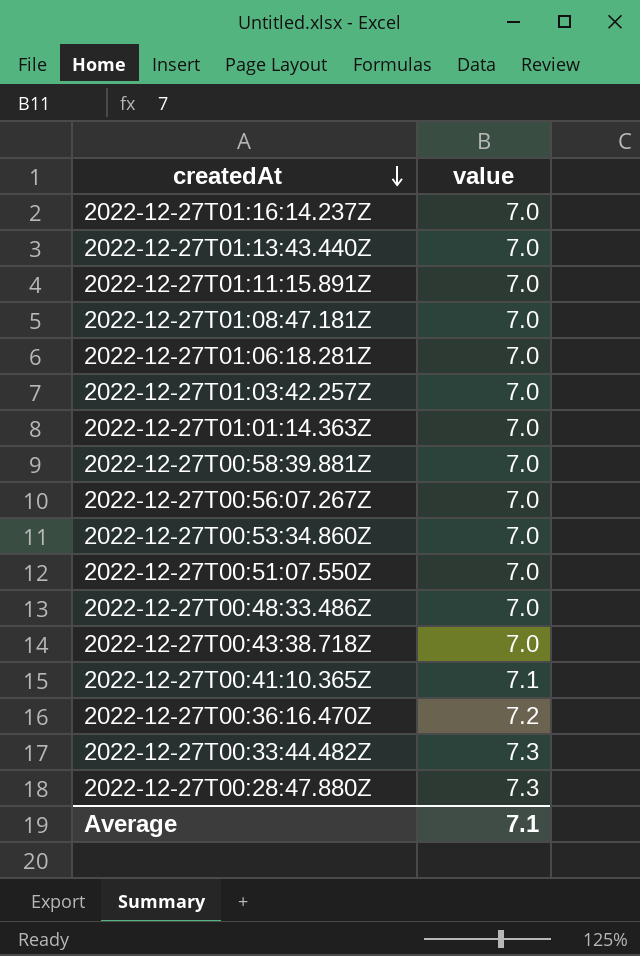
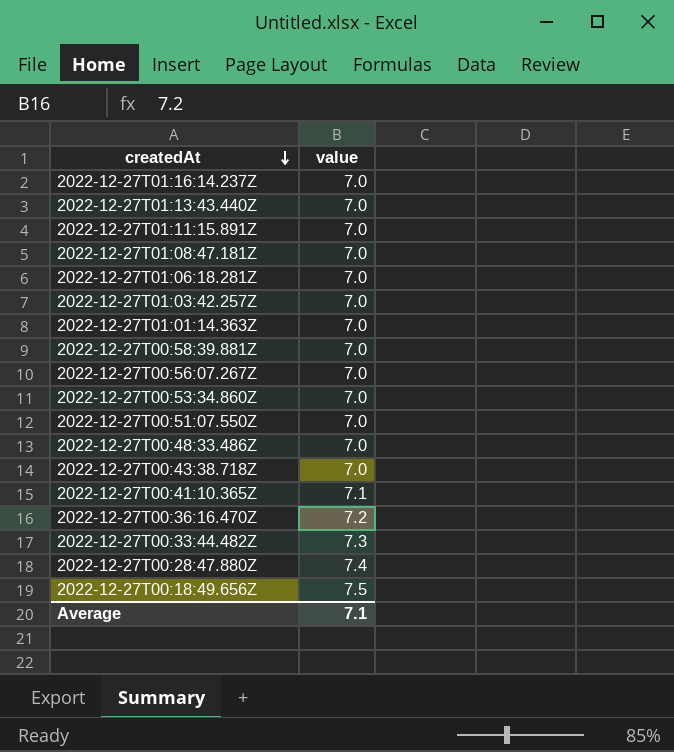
2022-12-27T00:28:47.880Z | value: 7.3 -> 7.4
row 2022-12-27T00:18:49.656Z: none -> 7.5

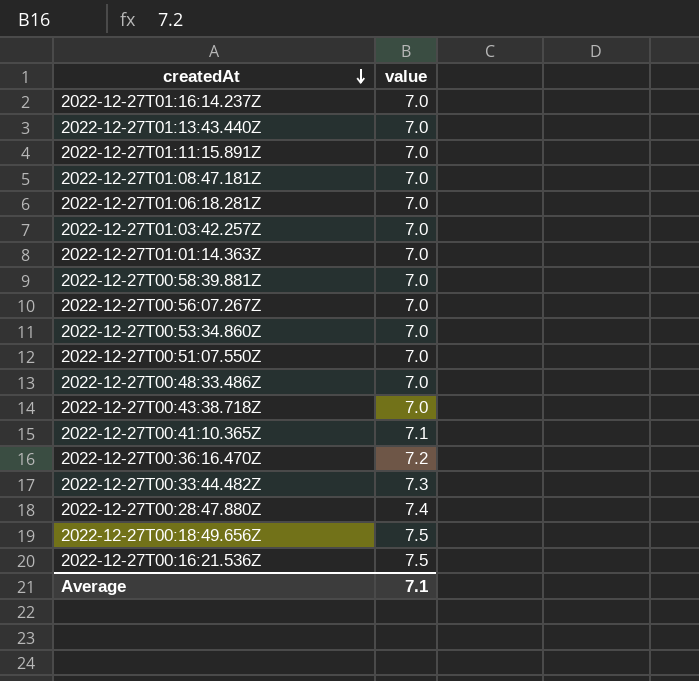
row 2022-12-27T00:16:21.536Z: none -> 7.5

